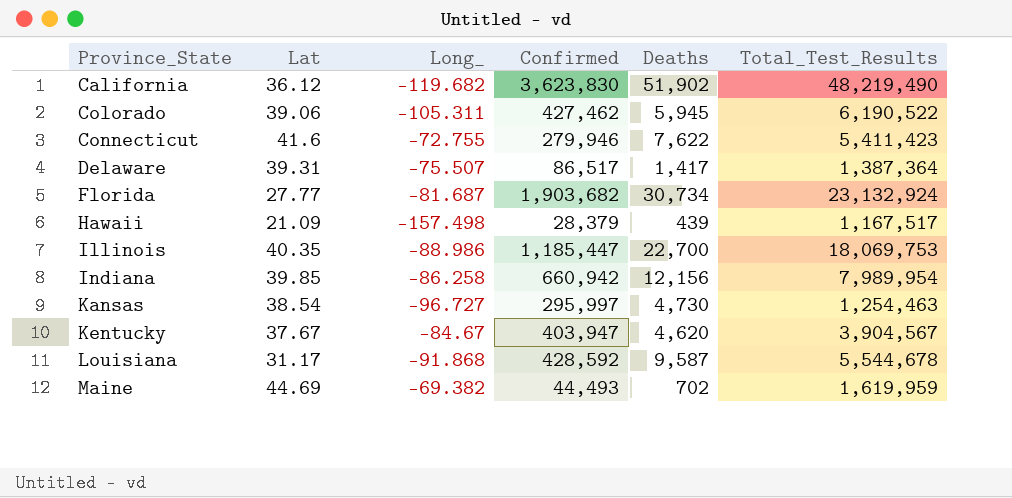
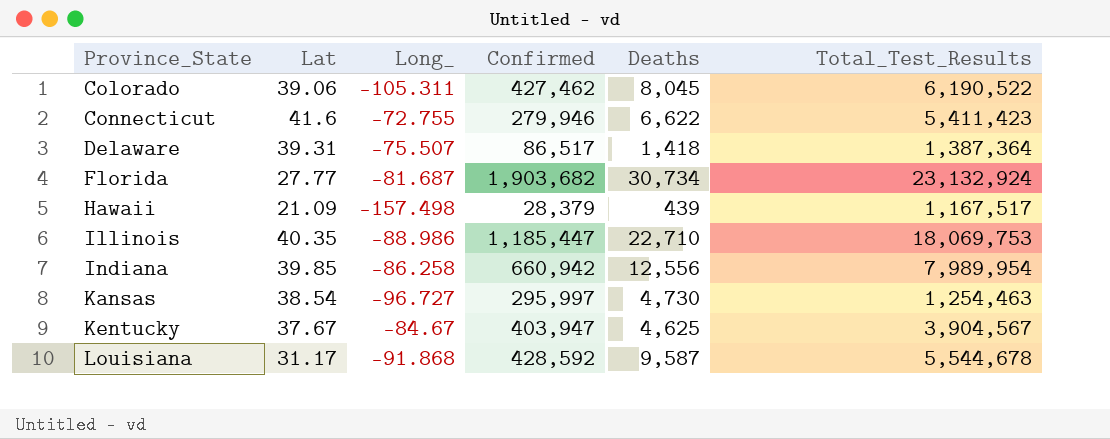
row California: 36.12 | -119.682 | 3,623,830 | 51,902 | 48,219,490 -> none
row Maine: 44.69 | -69.382 | 44,493 | 702 | 1,619,959 -> none
Colorado | Deaths: 5,945 -> 8,045
Connecticut | Deaths: 7,622 -> 6,622
Delaware | Deaths: 1,417 -> 1,418
Illinois | Deaths: 22,700 -> 22,710
Indiana | Deaths: 12,156 -> 12,556
Kentucky | Deaths: 4,620 -> 4,625

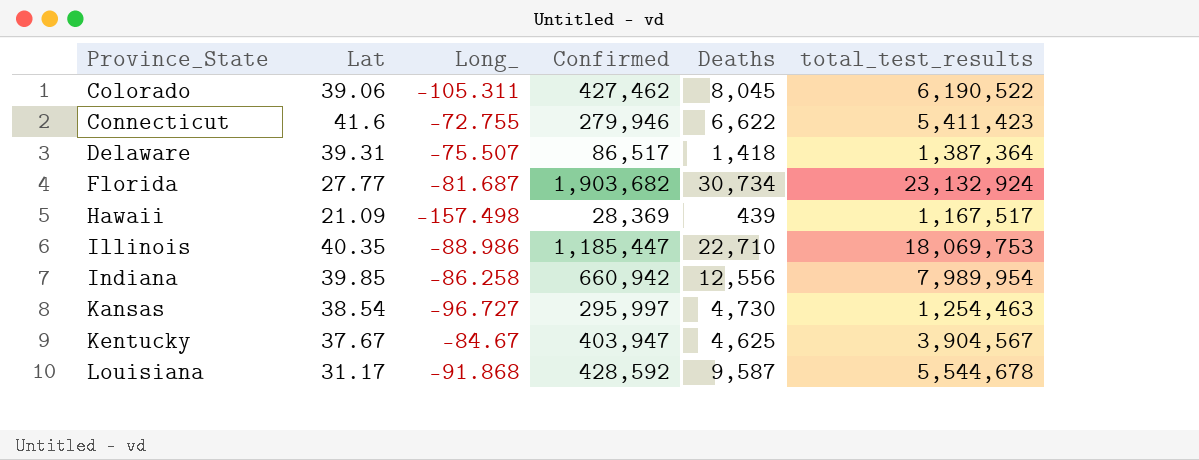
column name: Total_Test_Results -> total_test_results
Hawaii | Confirmed: 28,379 -> 28,369

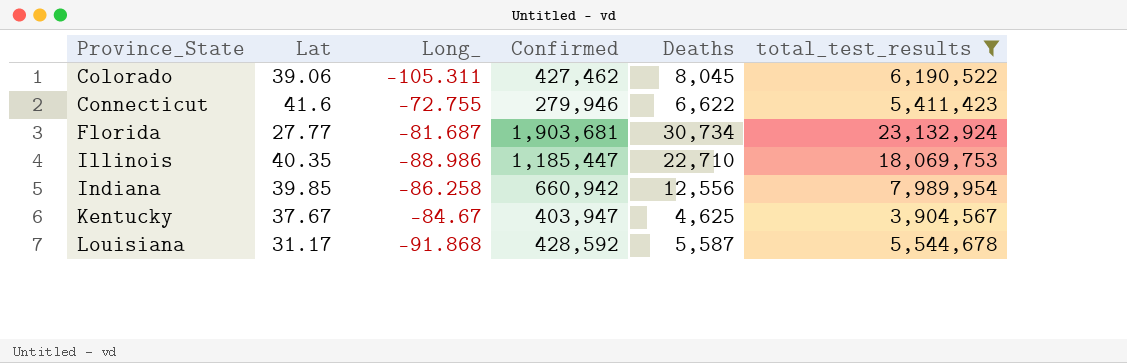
filter: none -> total_test_results >= 3,904,567
Florida | Confirmed: 1,903,682 -> 1,903,681
Louisiana | Deaths: 9,587 -> 5,587

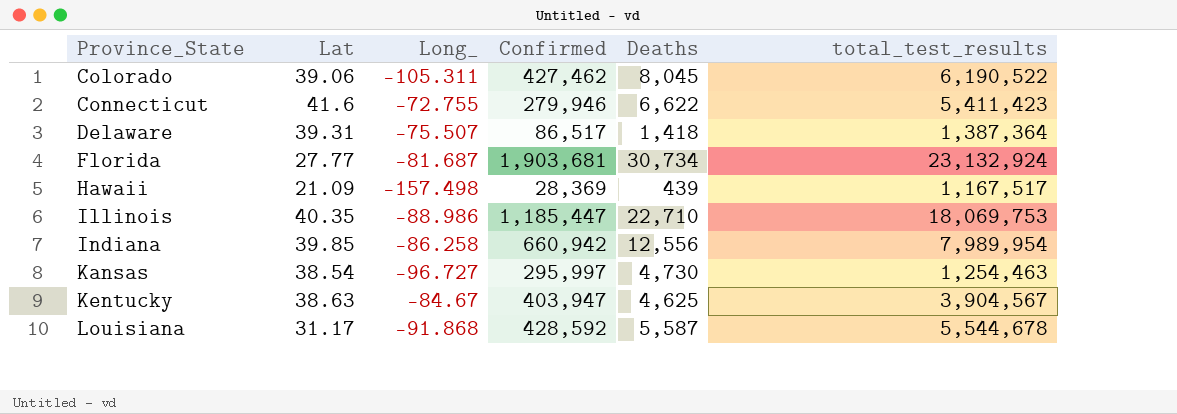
filter: total_test_results >= 3,904,567 -> none
Kentucky | Lat: 37.67 -> 38.63

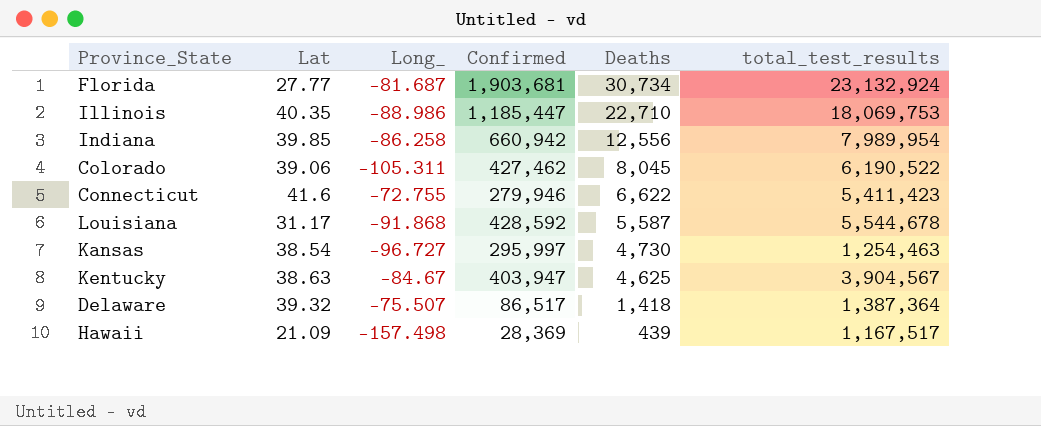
row order: Province_State ascending -> Deaths descending
Delaware | Lat: 39.31 -> 39.32

